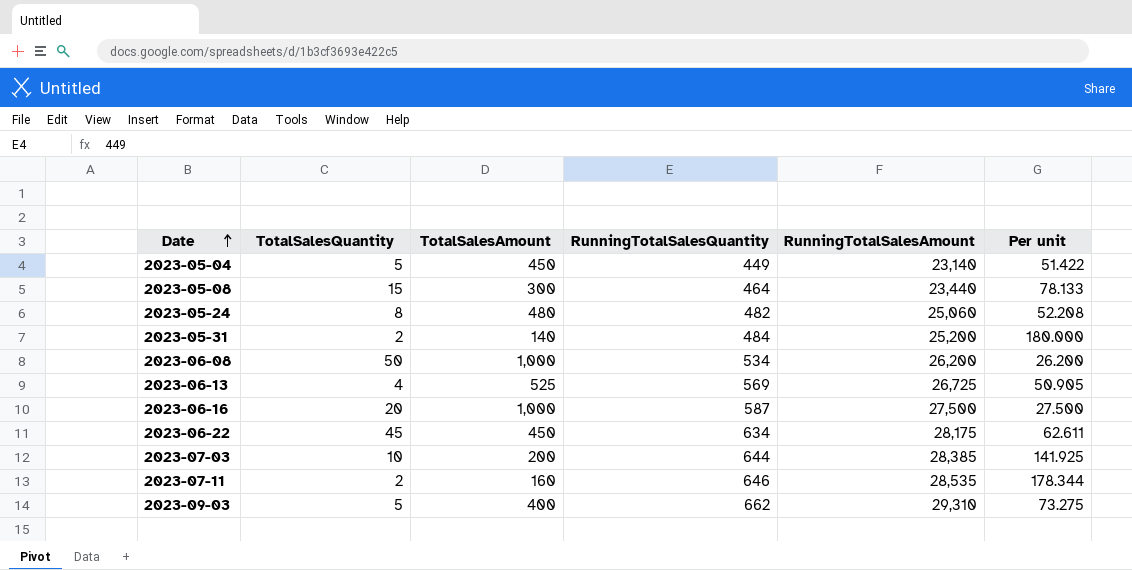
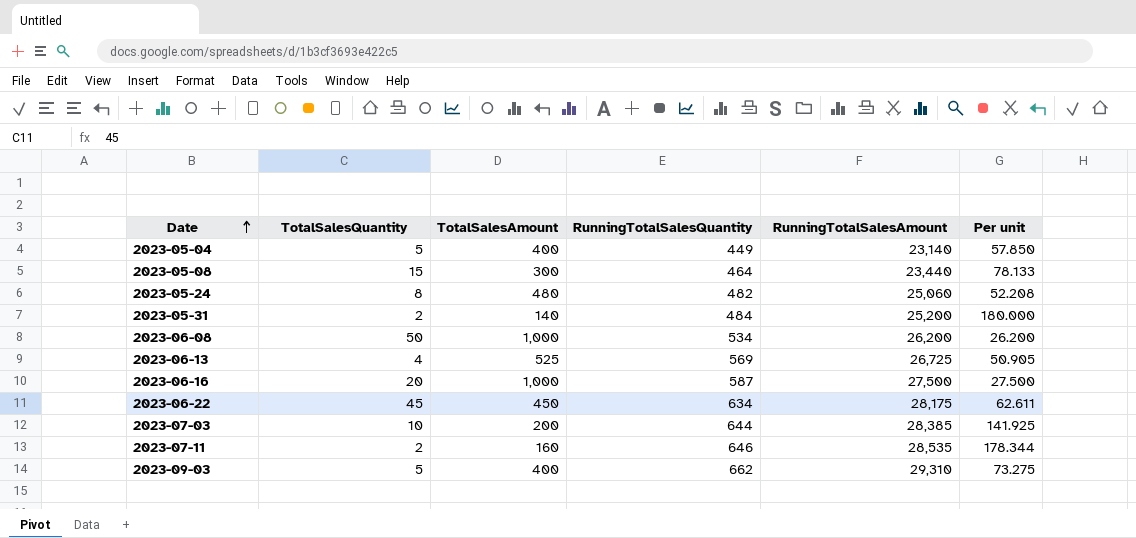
2023-05-04 | TotalSalesAmount: 450 -> 400
2023-05-04 | Per unit: 51.422 -> 57.850

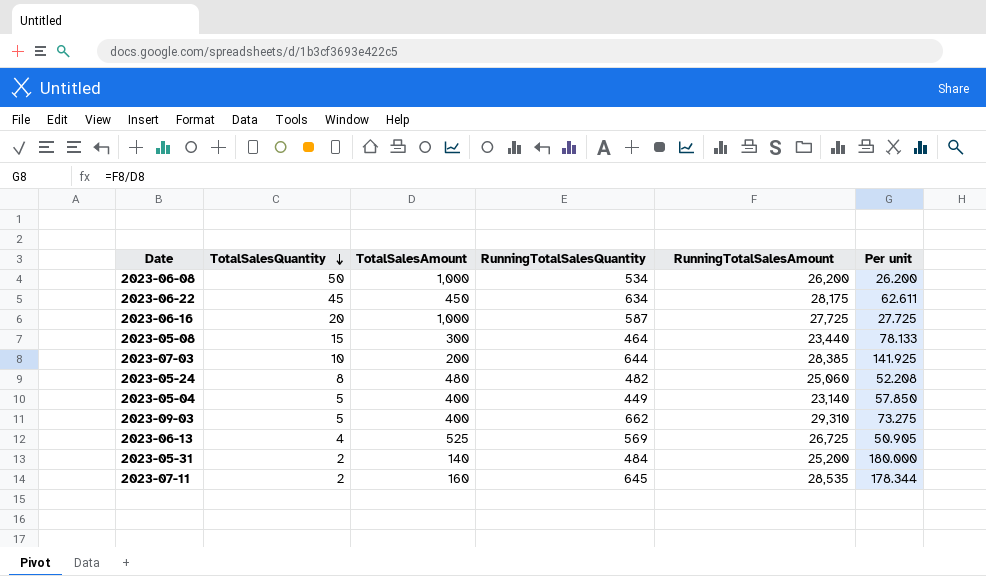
row order: Date ascending -> TotalSalesQuantity descending
2023-06-16 | RunningTotalSalesAmount: 27,500 -> 27,725
2023-06-16 | Per unit: 27.500 -> 27.725
2023-07-11 | RunningTotalSalesQuantity: 646 -> 645

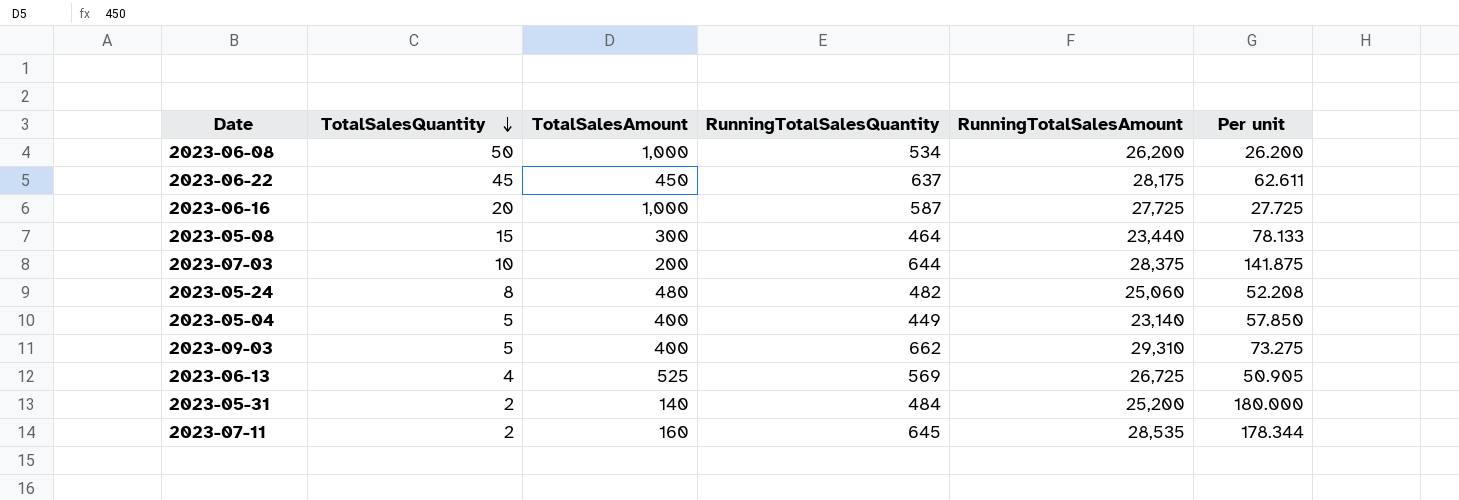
2023-06-22 | RunningTotalSalesQuantity: 634 -> 637
2023-07-03 | RunningTotalSalesAmount: 28,385 -> 28,375
2023-07-03 | Per unit: 141.925 -> 141.875

